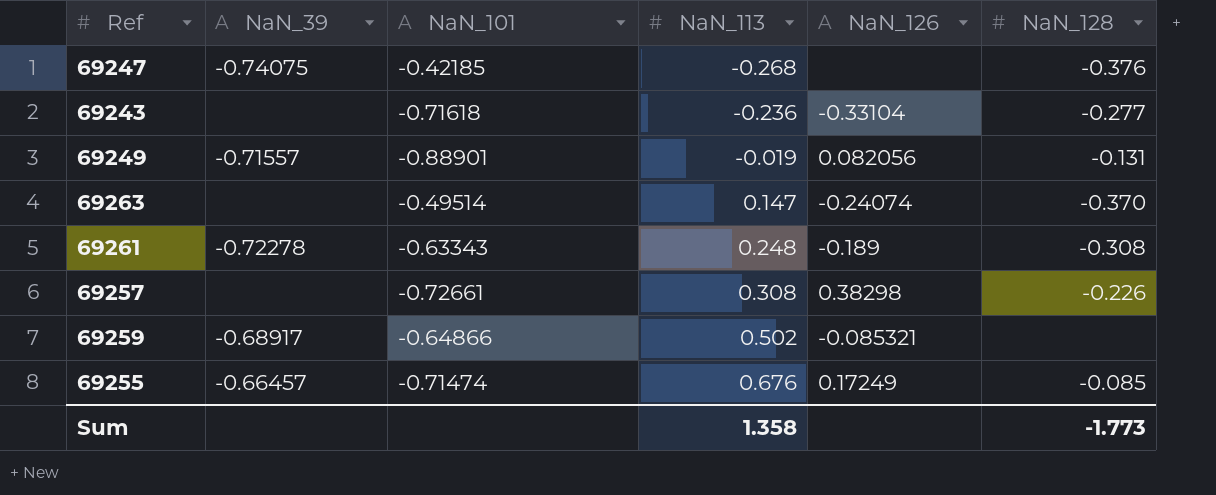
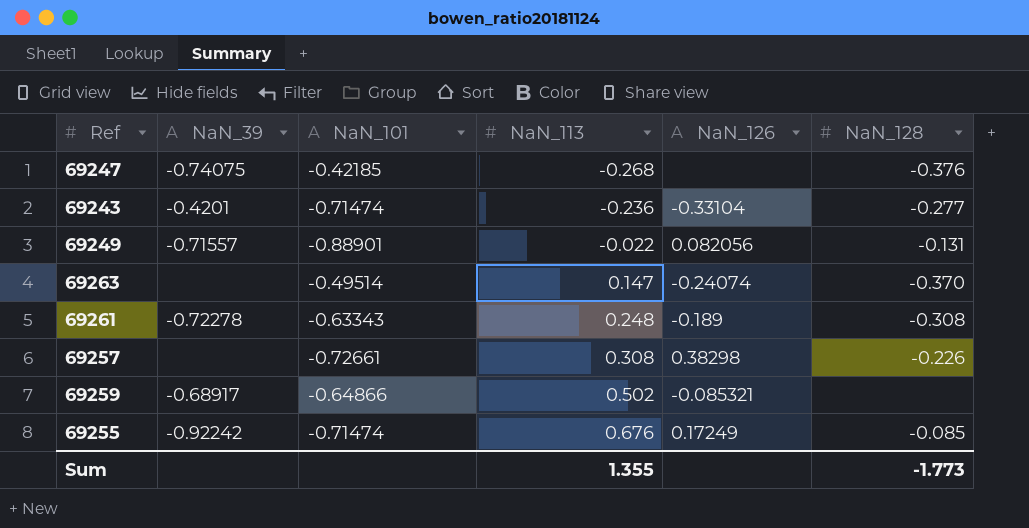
69243 | NaN_39: none -> -0.4201
69243 | NaN_101: -0.71618 -> -0.71474
69249 | NaN_113: -0.019 -> -0.022
69255 | NaN_39: -0.66457 -> -0.92242
Sum | NaN_113: 1.358 -> 1.355

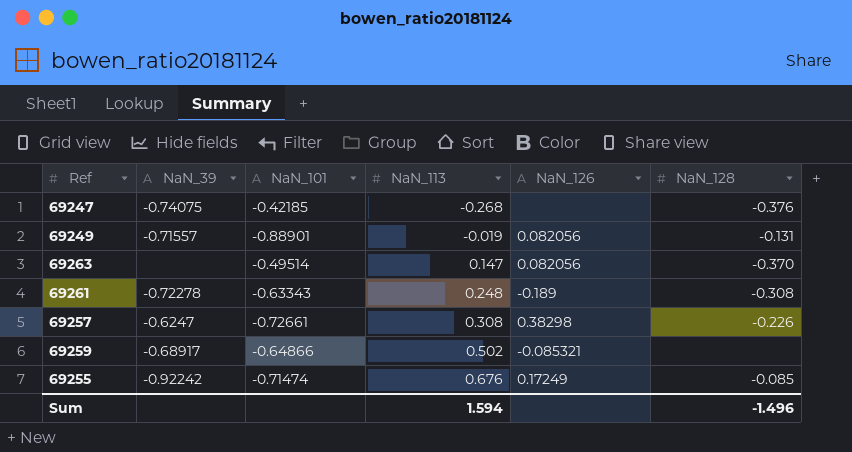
row 69243: -0.4201 | -0.71474 | -0.236 | -0.33104 | -0.277 -> none
69249 | NaN_113: -0.022 -> -0.019
69263 | NaN_126: -0.24074 -> 0.082056
69257 | NaN_39: none -> -0.6247
Sum | NaN_113: 1.355 -> 1.594
Sum | NaN_128: -1.773 -> -1.496

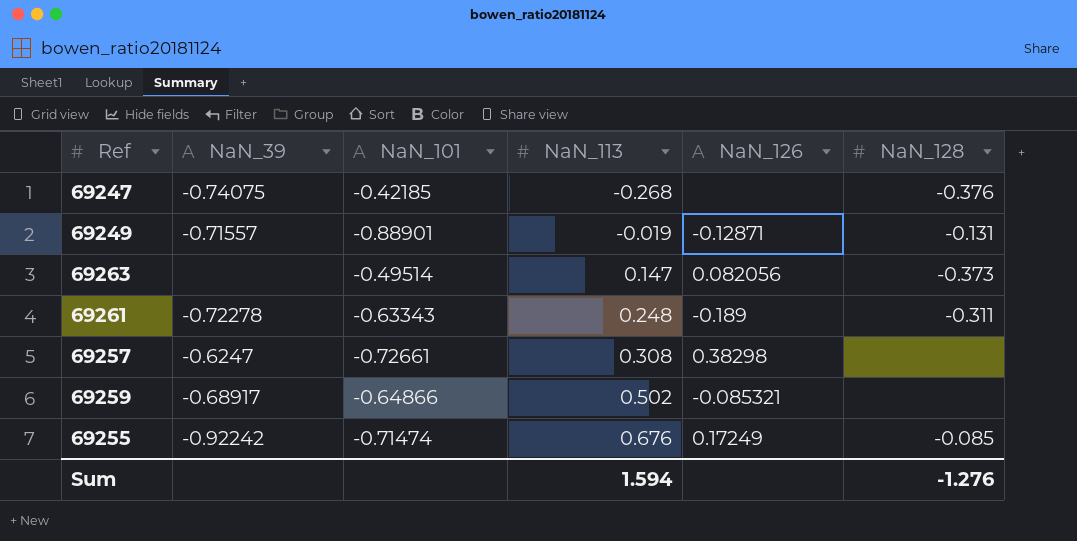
69249 | NaN_126: 0.082056 -> -0.12871
69263 | NaN_128: -0.370 -> -0.373
69261 | NaN_128: -0.308 -> -0.311
69257 | NaN_128: -0.226 -> none
Sum | NaN_128: -1.496 -> -1.276

